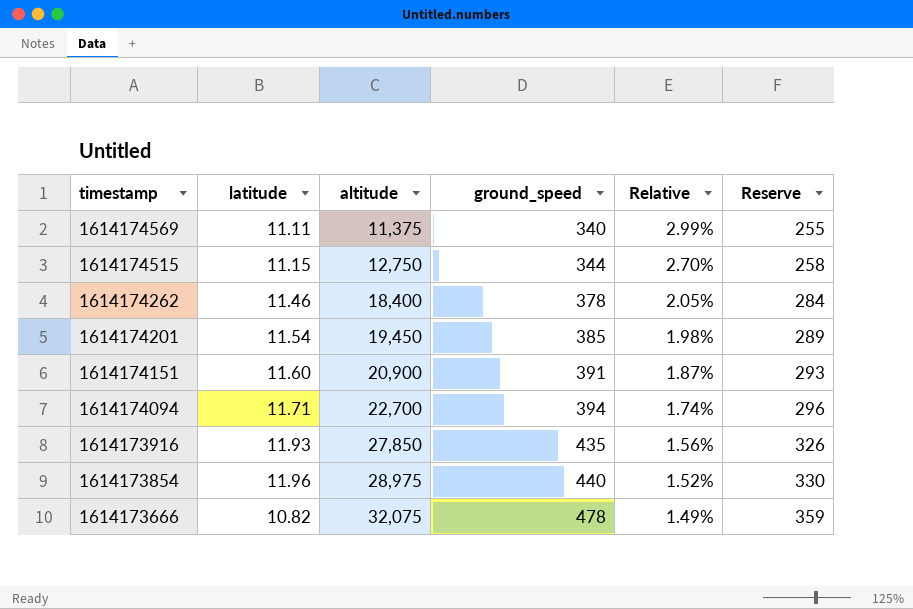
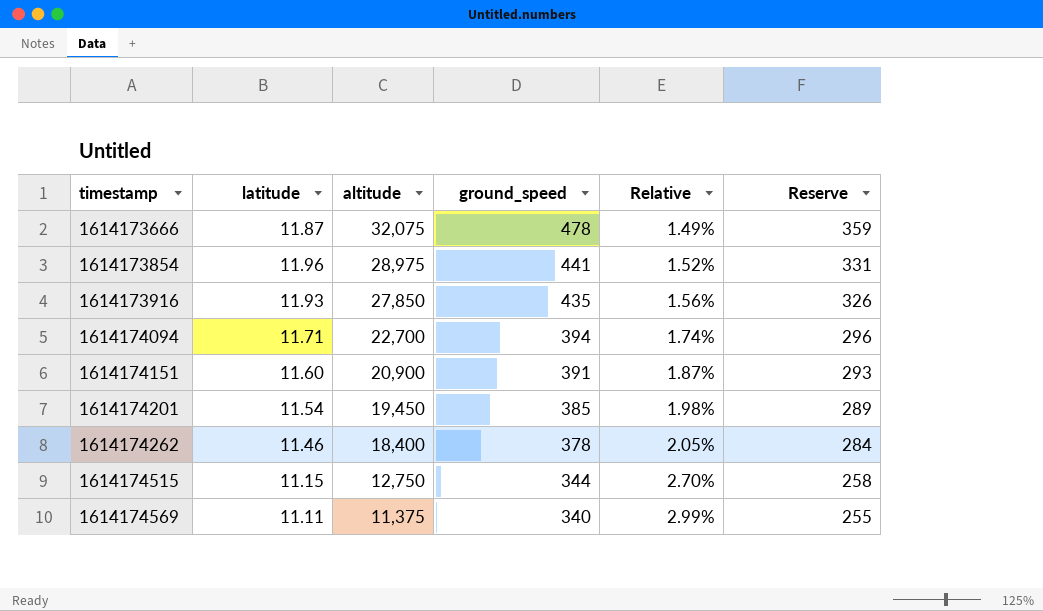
row order: timestamp descending -> timestamp ascending
1614173666 | latitude: 10.82 -> 11.87
1614173854 | ground_speed: 440 -> 441
1614173854 | Reserve: 330 -> 331

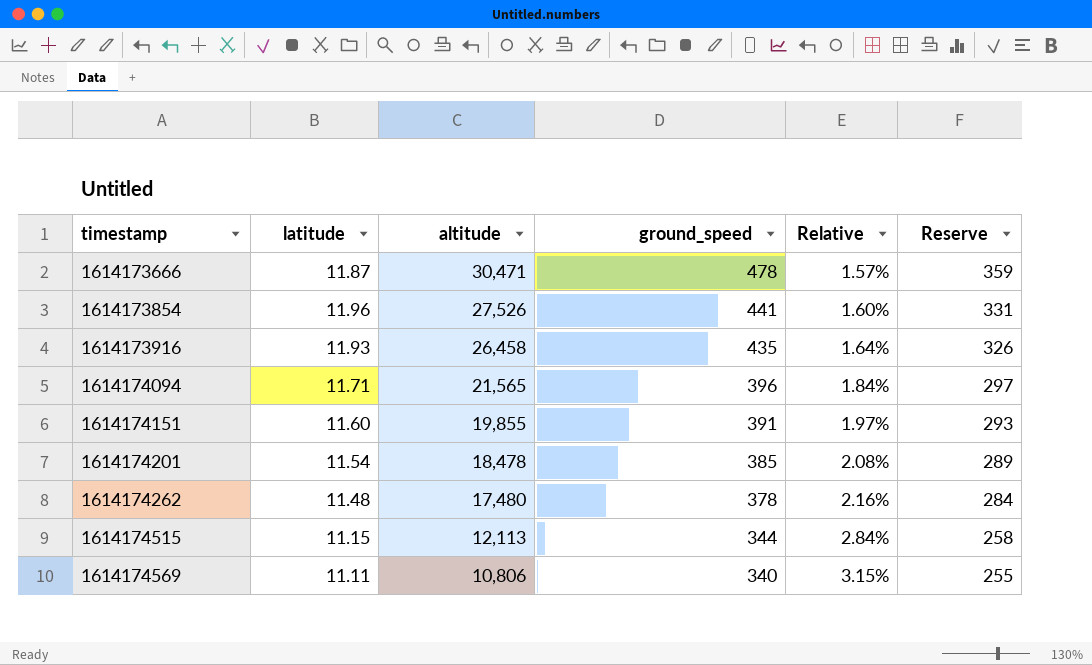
1614173666 | altitude: 32,075 -> 30,471
1614173666 | Relative: 1.49% -> 1.57%
1614173854 | altitude: 28,975 -> 27,526
1614173854 | Relative: 1.52% -> 1.60%
1614173916 | altitude: 27,850 -> 26,458
1614173916 | Relative: 1.56% -> 1.64%
1614174094 | altitude: 22,700 -> 21,565
1614174094 | ground_speed: 394 -> 396
1614174094 | Relative: 1.74% -> 1.84%
1614174094 | Reserve: 296 -> 297
1614174151 | altitude: 20,900 -> 19,855
1614174151 | Relative: 1.87% -> 1.97%
1614174201 | altitude: 19,450 -> 18,478
1614174201 | Relative: 1.98% -> 2.08%
1614174262 | latitude: 11.46 -> 11.48
1614174262 | altitude: 18,400 -> 17,480
1614174262 | Relative: 2.05% -> 2.16%
1614174515 | altitude: 12,750 -> 12,113
1614174515 | Relative: 2.70% -> 2.84%
1614174569 | altitude: 11,375 -> 10,806
1614174569 | Relative: 2.99% -> 3.15%

